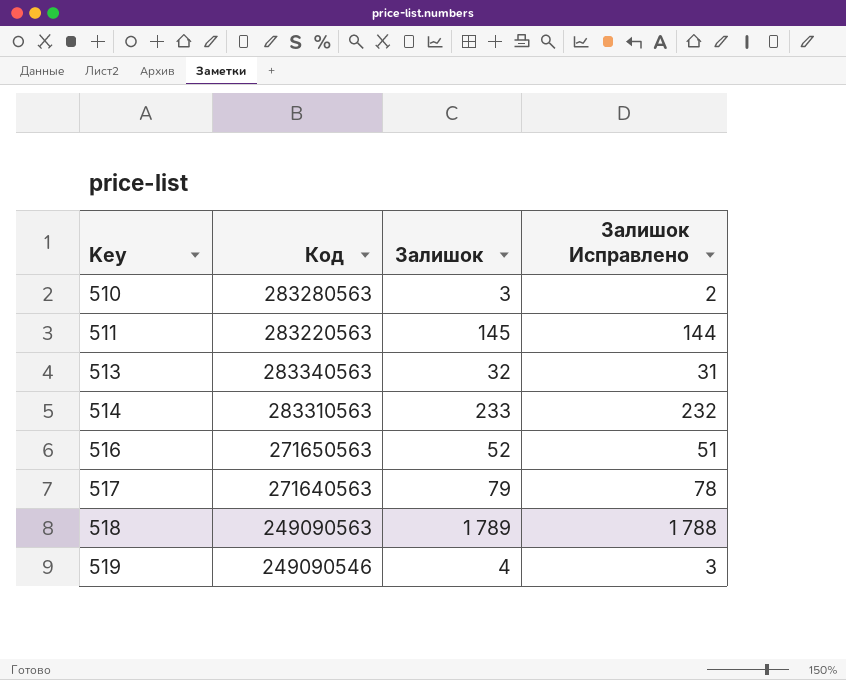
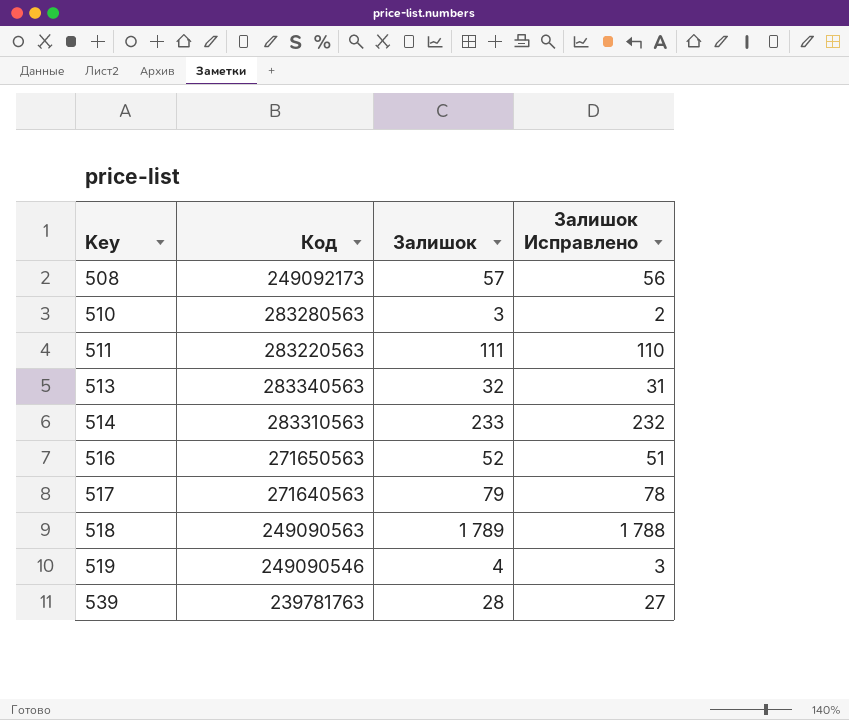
row 508: none -> 249092173 | 57 | 56
511 | Залишок: 145 -> 111
511 | Залишок Исправлено: 144 -> 110
row 539: none -> 239781763 | 28 | 27

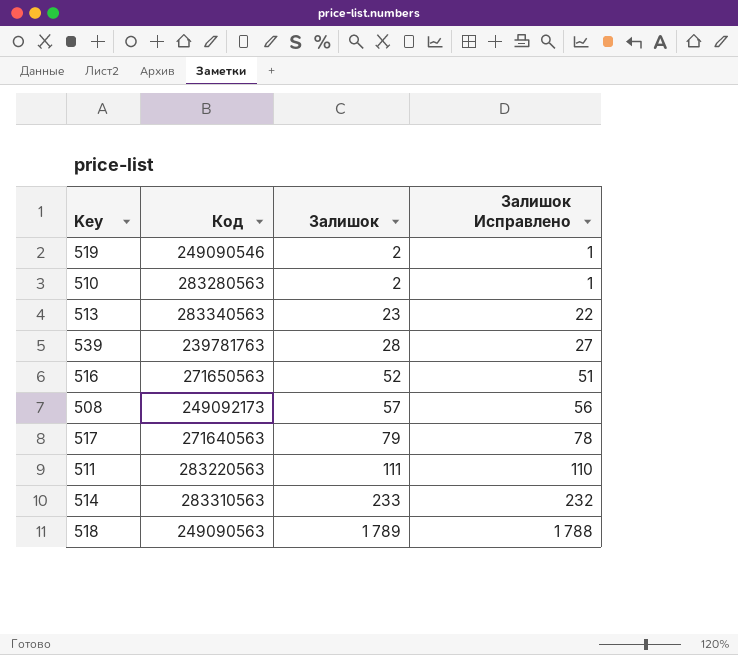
row order: Key ascending -> Залишок ascending
519 | Залишок: 4 -> 2
519 | Залишок Исправлено: 3 -> 1
510 | Залишок: 3 -> 2
510 | Залишок Исправлено: 2 -> 1
513 | Залишок: 32 -> 23
513 | Залишок Исправлено: 31 -> 22

